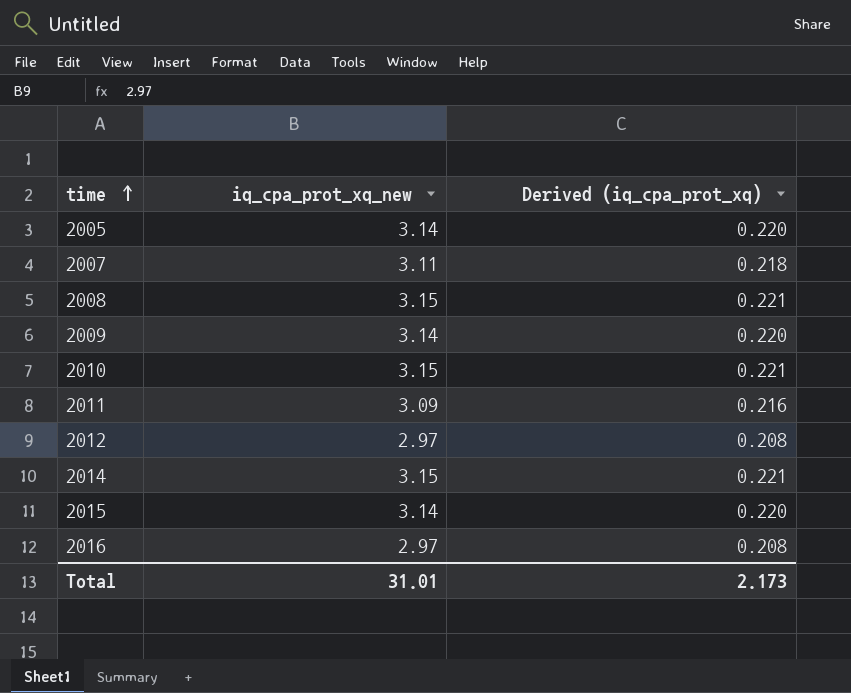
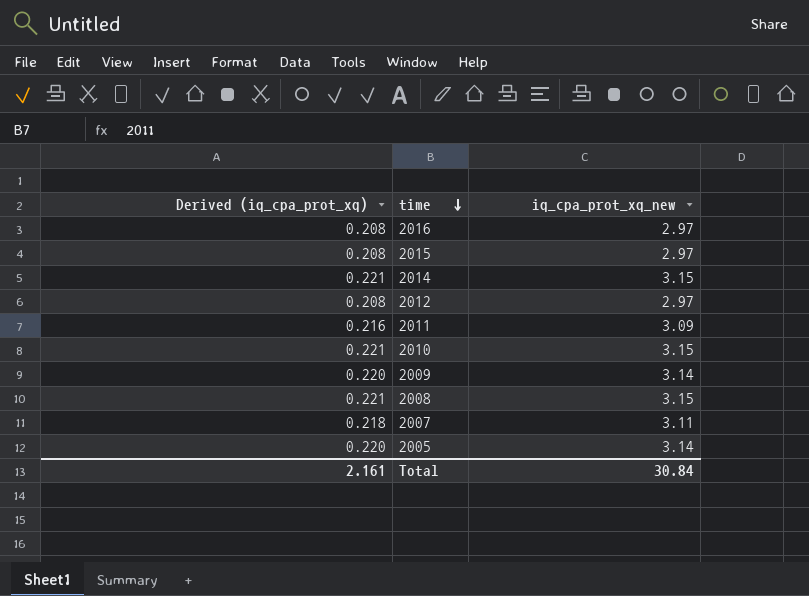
row order: time ascending -> time descending
column Derived (iq_cpa_prot_xq) | position: 3 -> 1
2015 | Derived (iq_cpa_prot_xq): 0.220 -> 0.208
2015 | iq_cpa_prot_xq_new: 3.14 -> 2.97
Total | Derived (iq_cpa_prot_xq): 2.173 -> 2.161
Total | iq_cpa_prot_xq_new: 31.01 -> 30.84

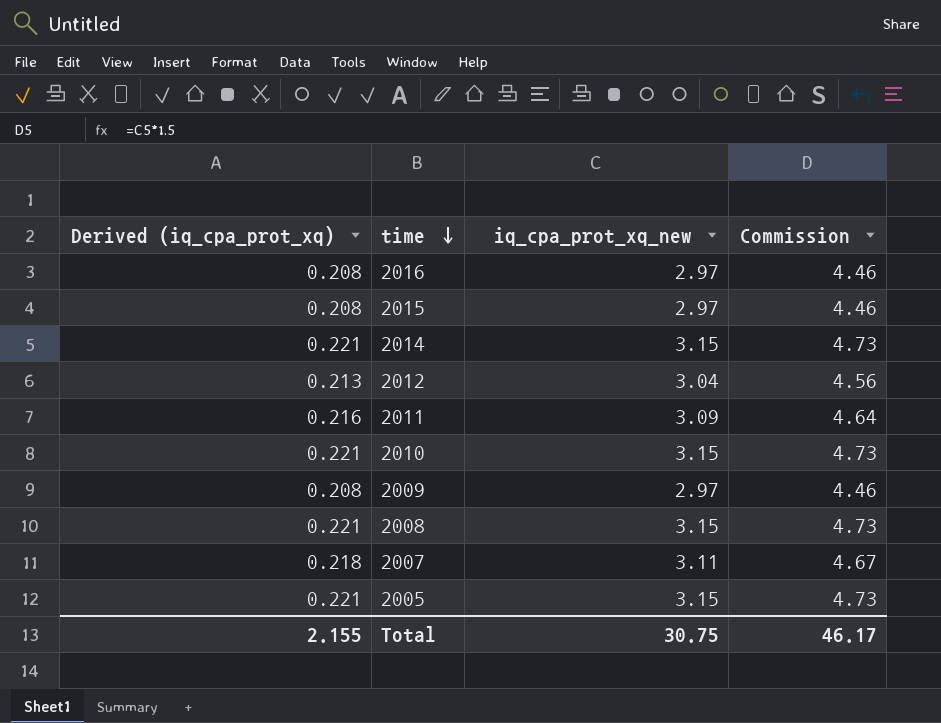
column Commission | formula: none -> [iq_cpa_prot_xq_new] * 1.5
2012 | Derived (iq_cpa_prot_xq): 0.208 -> 0.213
2012 | iq_cpa_prot_xq_new: 2.97 -> 3.04
2009 | Derived (iq_cpa_prot_xq): 0.220 -> 0.208
2009 | iq_cpa_prot_xq_new: 3.14 -> 2.97
2005 | Derived (iq_cpa_prot_xq): 0.220 -> 0.221
2005 | iq_cpa_prot_xq_new: 3.14 -> 3.15
Total | Derived (iq_cpa_prot_xq): 2.161 -> 2.155
Total | iq_cpa_prot_xq_new: 30.84 -> 30.75

